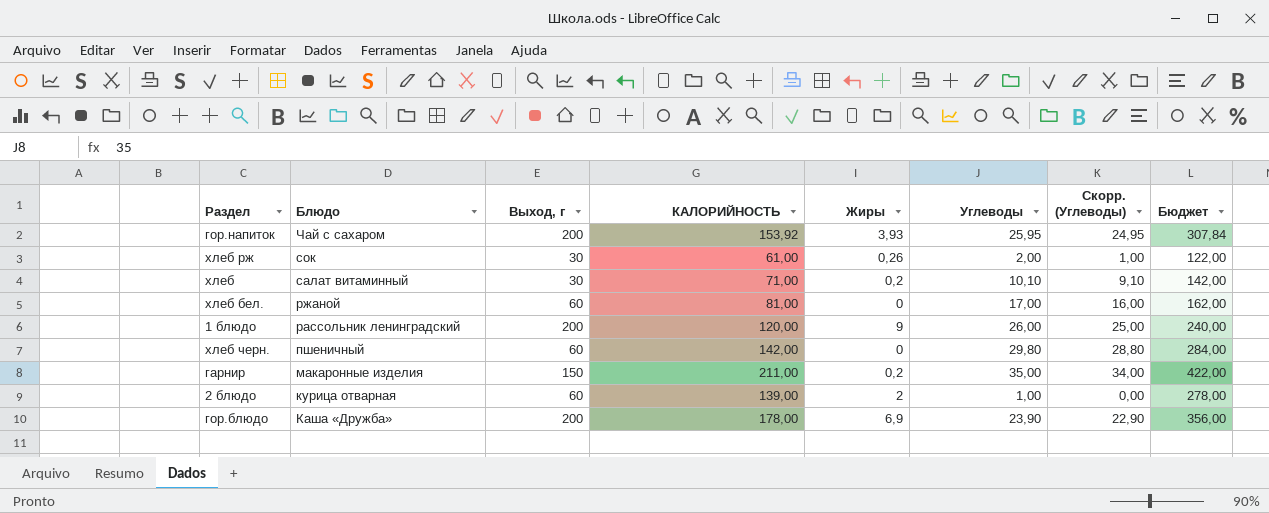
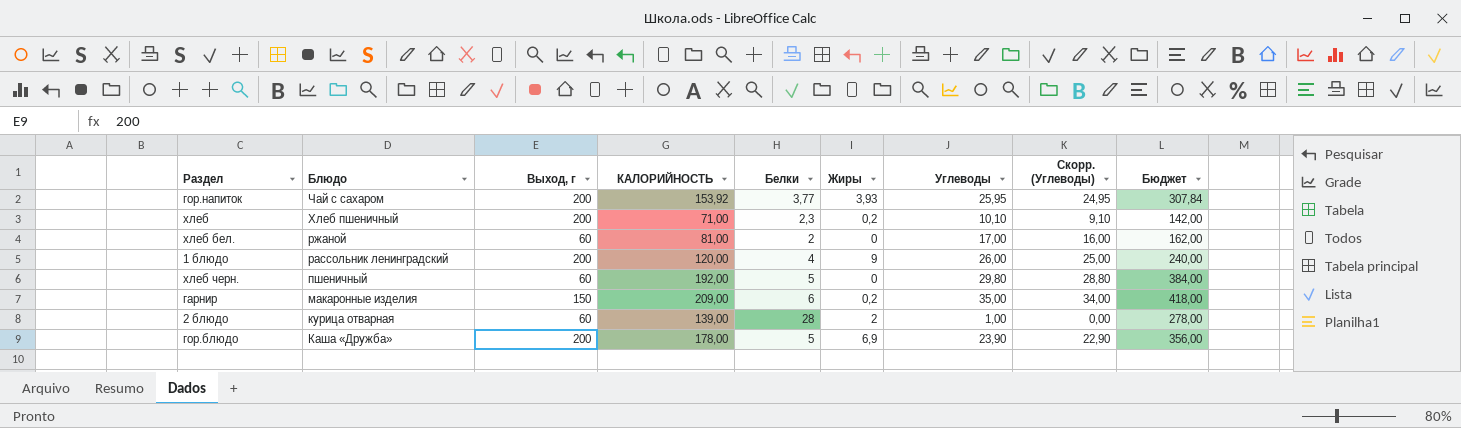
column Белки | position: none -> 5
row хлеб рж: сок | 30 | 61,00 | 0,26 | 2,00 | 1,00 | 122,00 -> none
хлеб | Блюдо: салат витаминный -> Хлеб пшеничный
хлеб | Выход, г: 30 -> 200
хлеб черн. | КАЛОРИЙНОСТЬ: 142,00 -> 192,00
хлеб черн. | Бюджет: 284,00 -> 384,00
гарнир | КАЛОРИЙНОСТЬ: 211,00 -> 209,00
гарнир | Бюджет: 422,00 -> 418,00

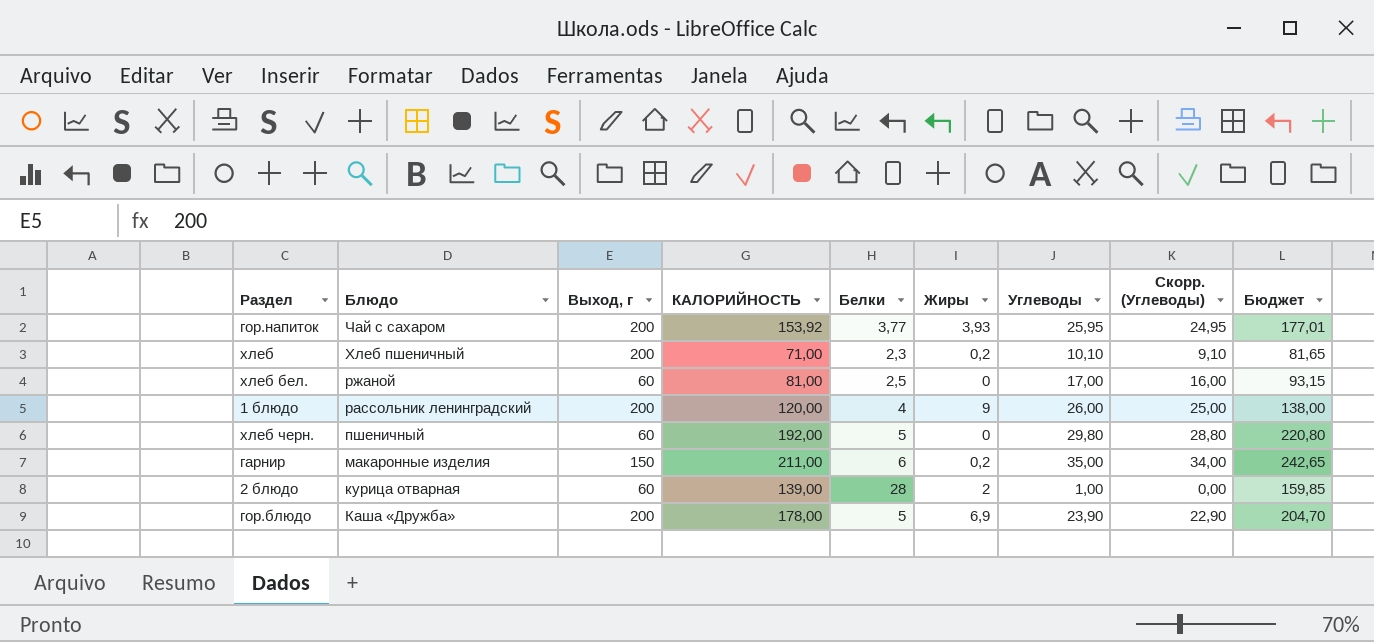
column Бюджет | formula: [КАЛОРИЙНОСТЬ] * 2 -> [КАЛОРИЙНОСТЬ] * 1,15
хлеб бел. | Белки: 2 -> 2,5
гарнир | КАЛОРИЙНОСТЬ: 209,00 -> 211,00

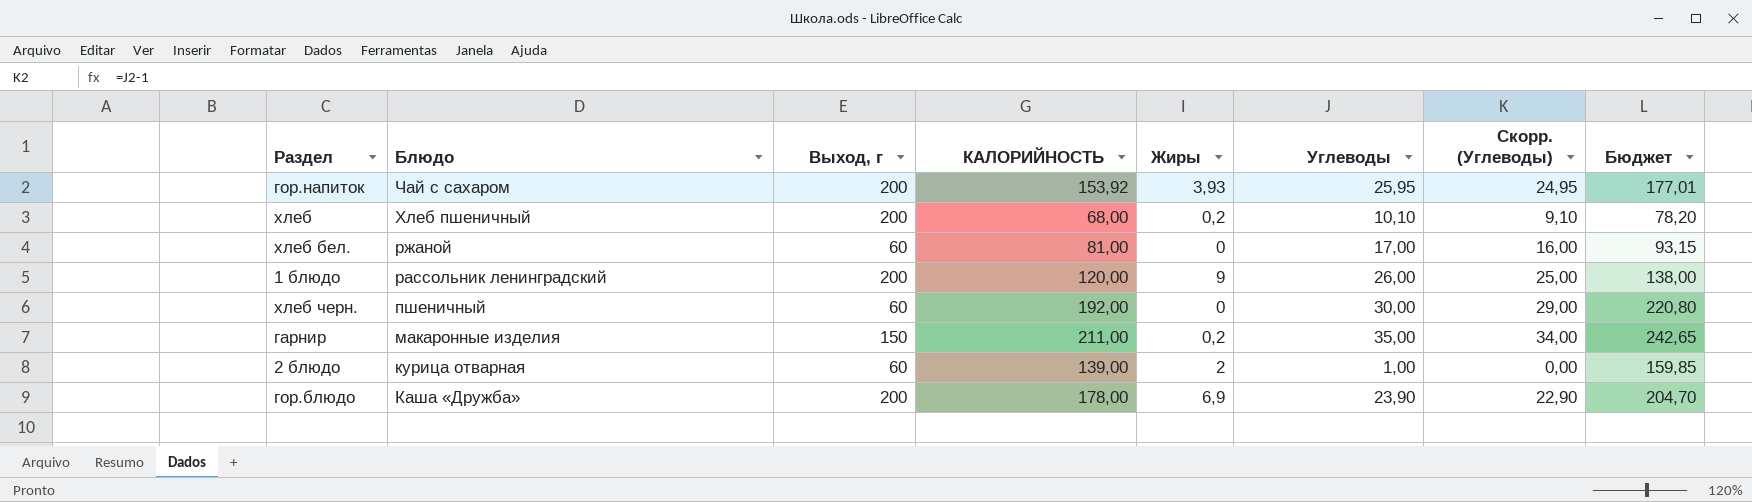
column Белки | position: 5 -> none
хлеб | КАЛОРИЙНОСТЬ: 71,00 -> 68,00
хлеб | Бюджет: 81,65 -> 78,20
хлеб черн. | Углеводы: 29,80 -> 30,00
хлеб черн. | Скорр. (Углеводы): 28,80 -> 29,00

